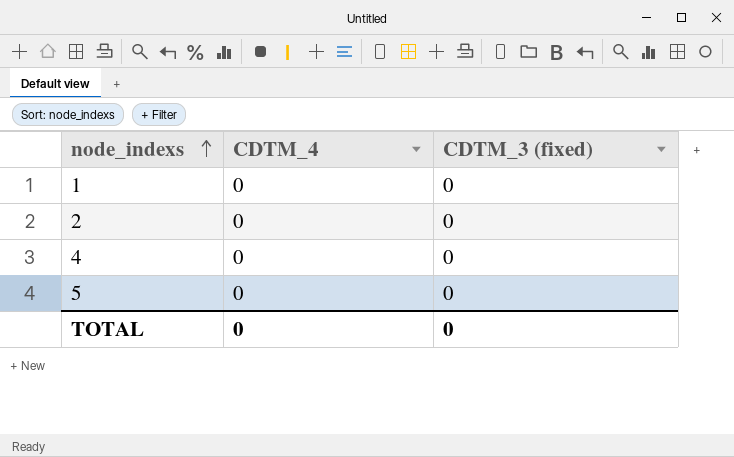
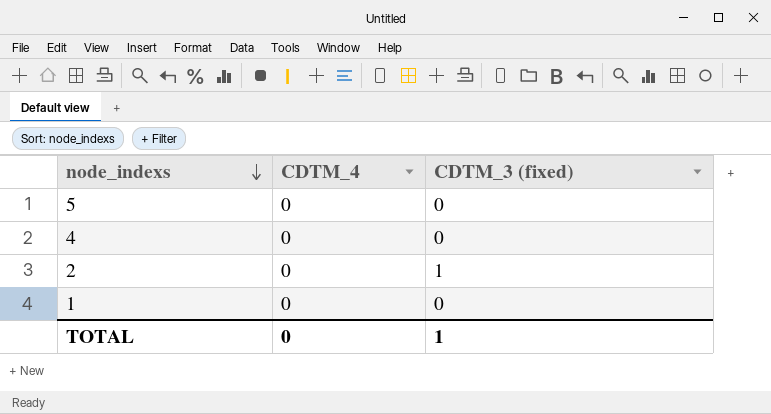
row order: node_indexs ascending -> node_indexs descending
2 | CDTM_3 (fixed): 0 -> 1
TOTAL | CDTM_3 (fixed): 0 -> 1

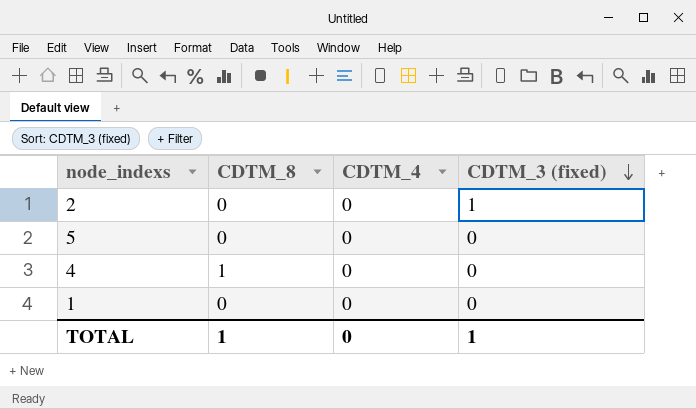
row order: node_indexs descending -> CDTM_3 (fixed) descending
column CDTM_8 | position: none -> 2

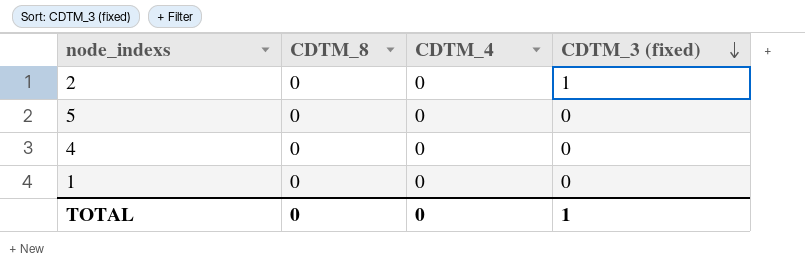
4 | CDTM_8: 1 -> 0
TOTAL | CDTM_8: 1 -> 0

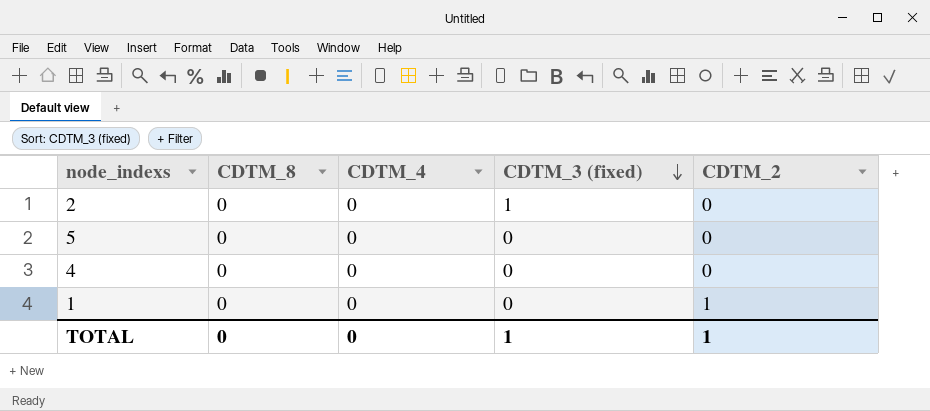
column CDTM_2 | position: none -> 5

